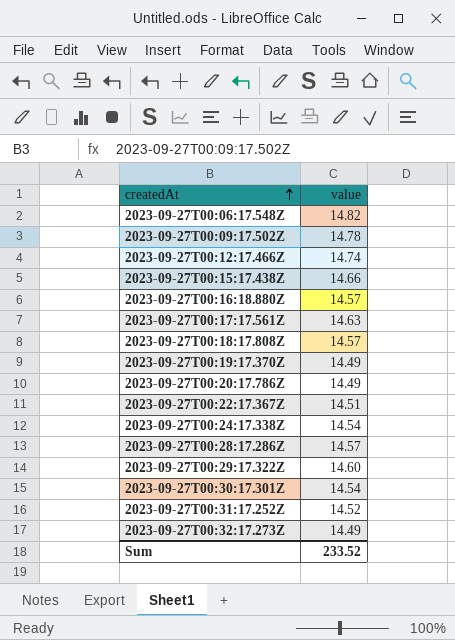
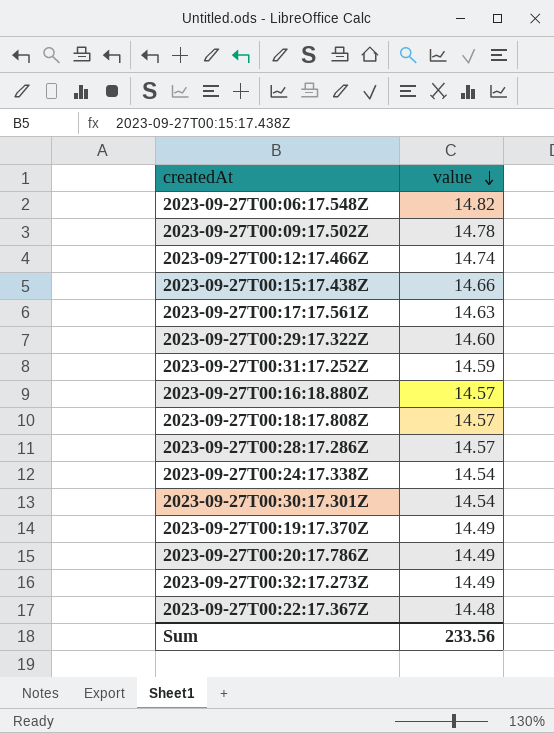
row order: createdAt ascending -> value descending
2023-09-27T00:31:17.252Z | value: 14.52 -> 14.59
2023-09-27T00:22:17.367Z | value: 14.51 -> 14.48
Sum | value: 233.52 -> 233.56

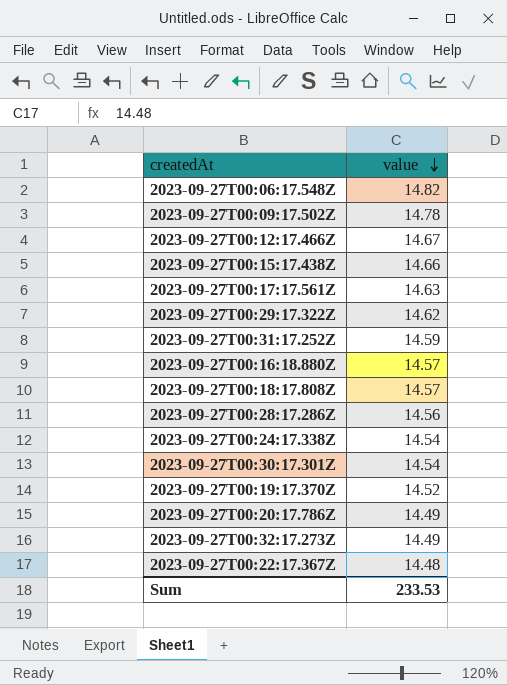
2023-09-27T00:12:17.466Z | value: 14.74 -> 14.67
2023-09-27T00:29:17.322Z | value: 14.60 -> 14.62
2023-09-27T00:28:17.286Z | value: 14.57 -> 14.56
2023-09-27T00:19:17.370Z | value: 14.49 -> 14.52
Sum | value: 233.56 -> 233.53

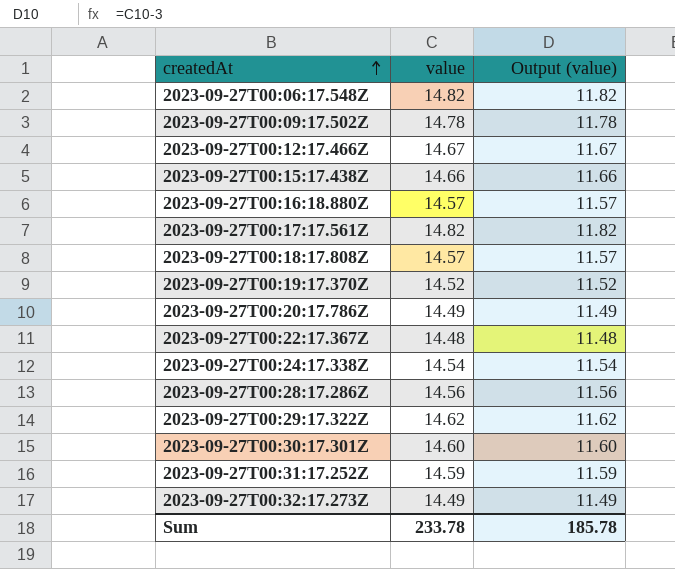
row order: value descending -> createdAt ascending
column Output (value) | formula: none -> [value] - 3
2023-09-27T00:17:17.561Z | value: 14.63 -> 14.82
2023-09-27T00:30:17.301Z | value: 14.54 -> 14.60
Sum | value: 233.53 -> 233.78

